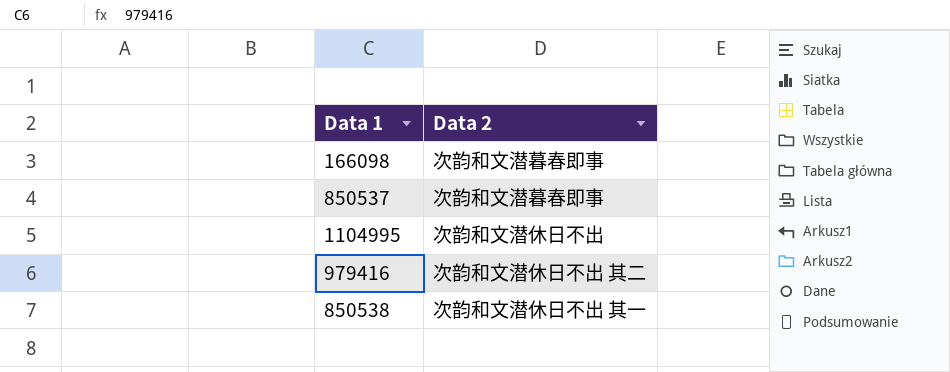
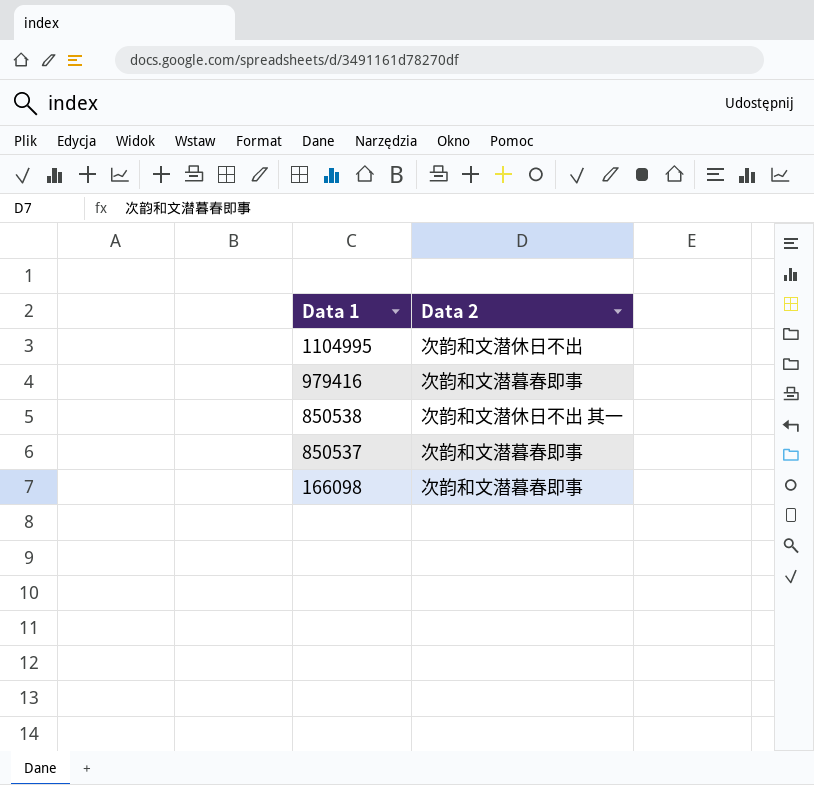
row order: none -> Data 1 descending
979416 | Data 2: 次韵和文潜休日不出 其二 -> 次韵和文潜暮春即事

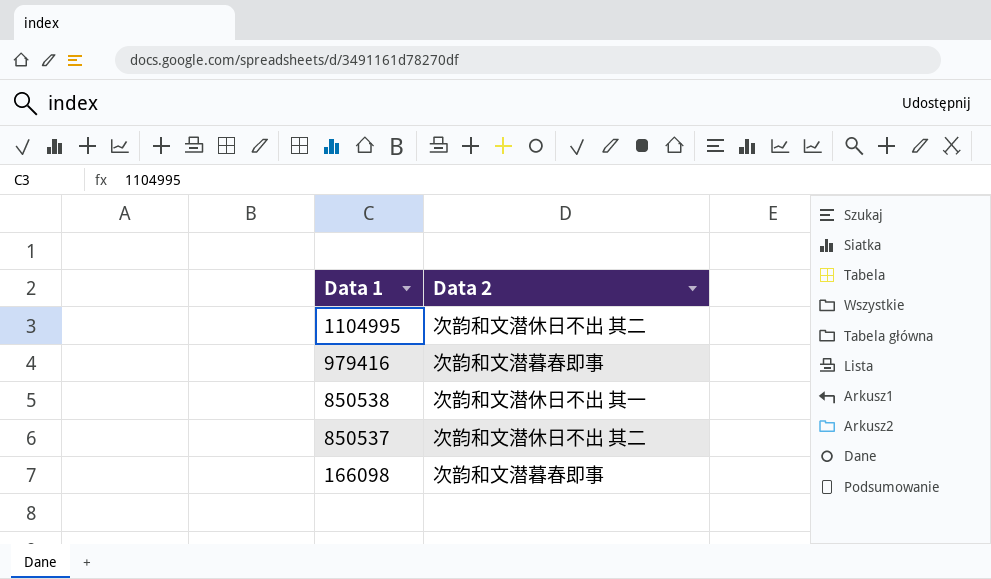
1104995 | Data 2: 次韵和文潜休日不出 -> 次韵和文潜休日不出 其二
850537 | Data 2: 次韵和文潜暮春即事 -> 次韵和文潜休日不出 其二

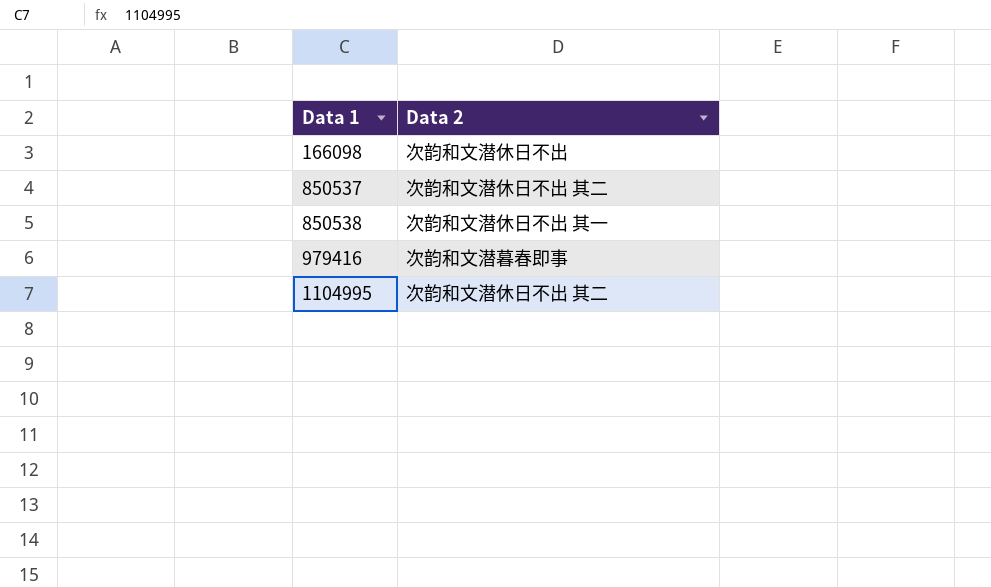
row order: Data 1 descending -> Data 1 ascending
166098 | Data 2: 次韵和文潜暮春即事 -> 次韵和文潜休日不出

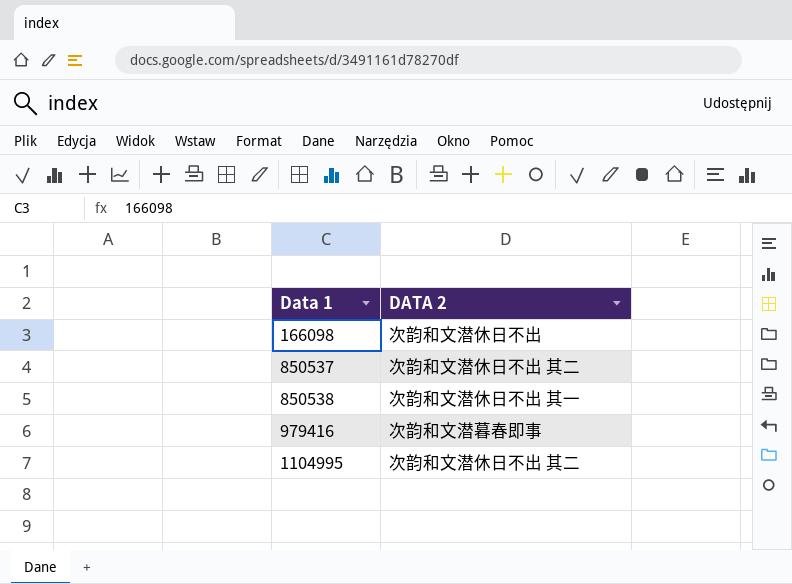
column name: Data 2 -> DATA 2

